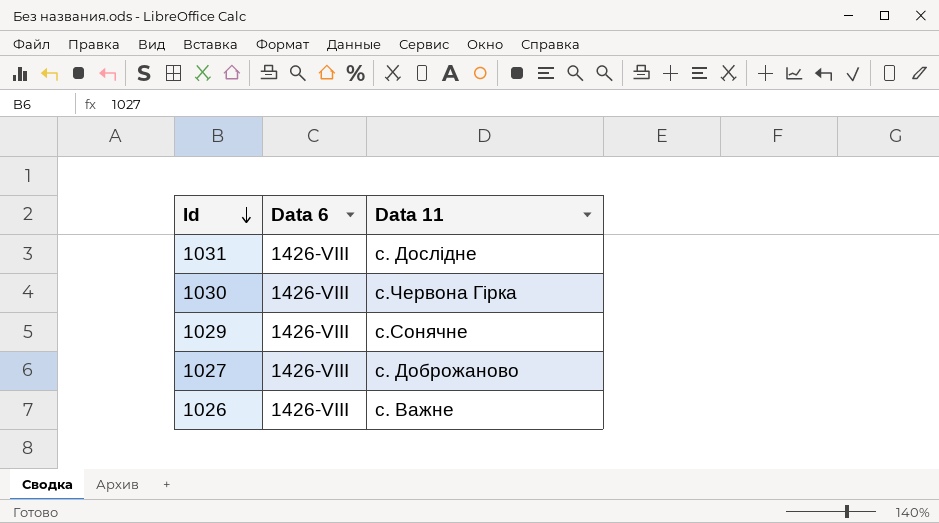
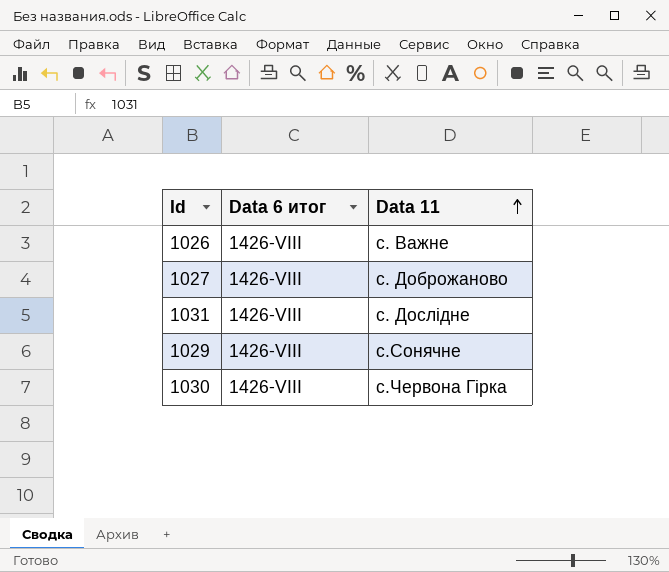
row order: Id descending -> Data 11 ascending
column name: Data 6 -> Data 6 итог

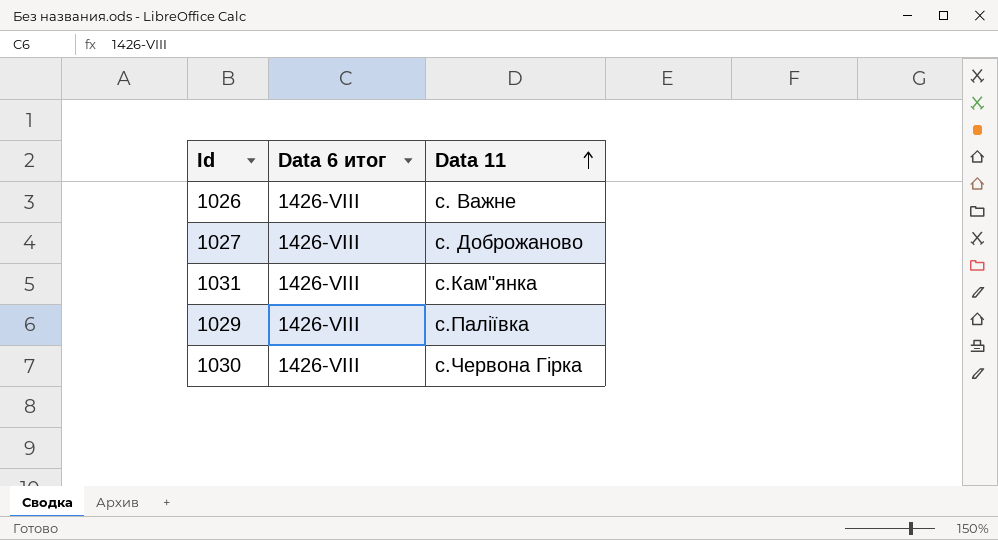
1031 | Data 11: с. Дослідне -> с.Кам"янка
1029 | Data 11: с.Сонячне -> с.Паліївка

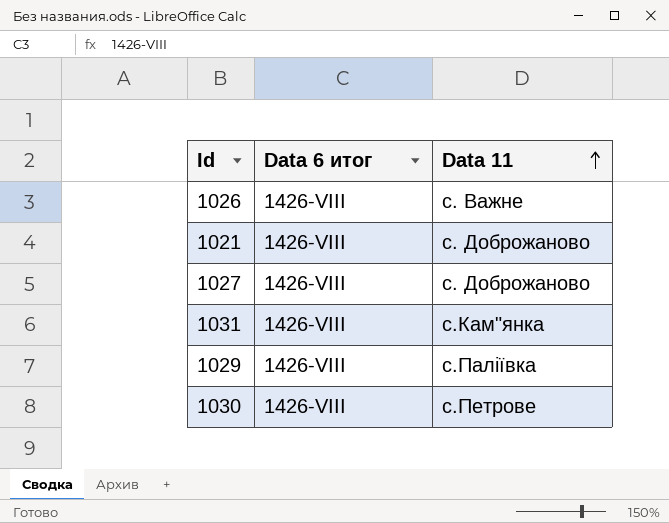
row 1021: none -> 1426-VІІI | с. Доброжаново
1030 | Data 11: с.Червона Гірка -> с.Петрове

